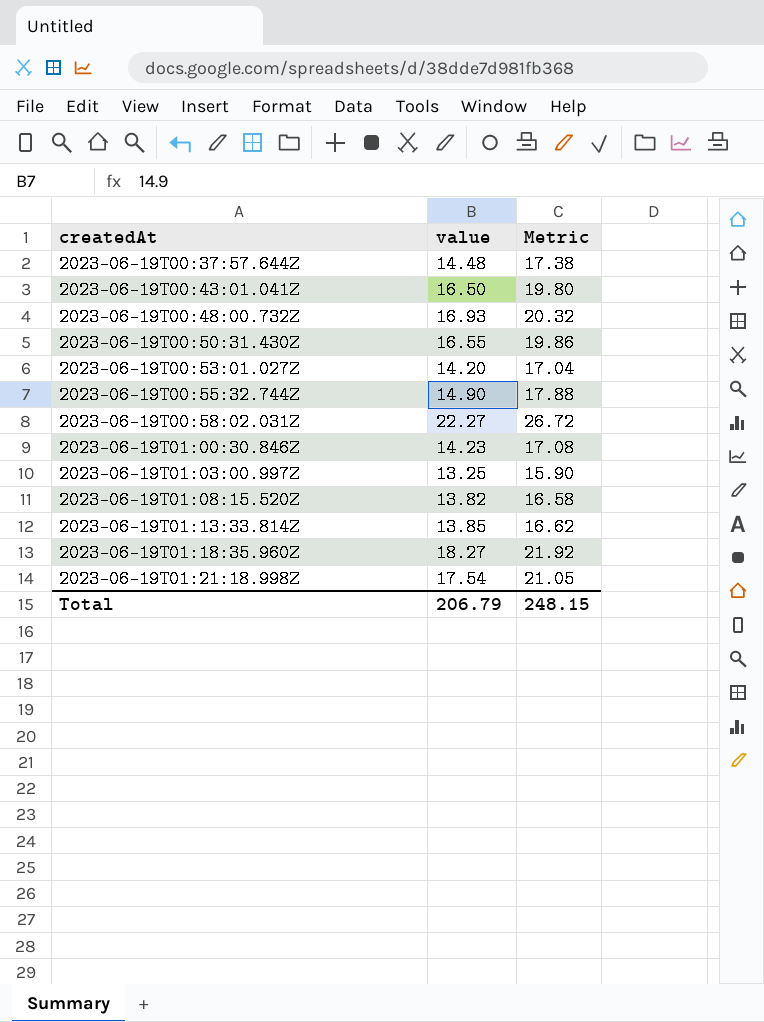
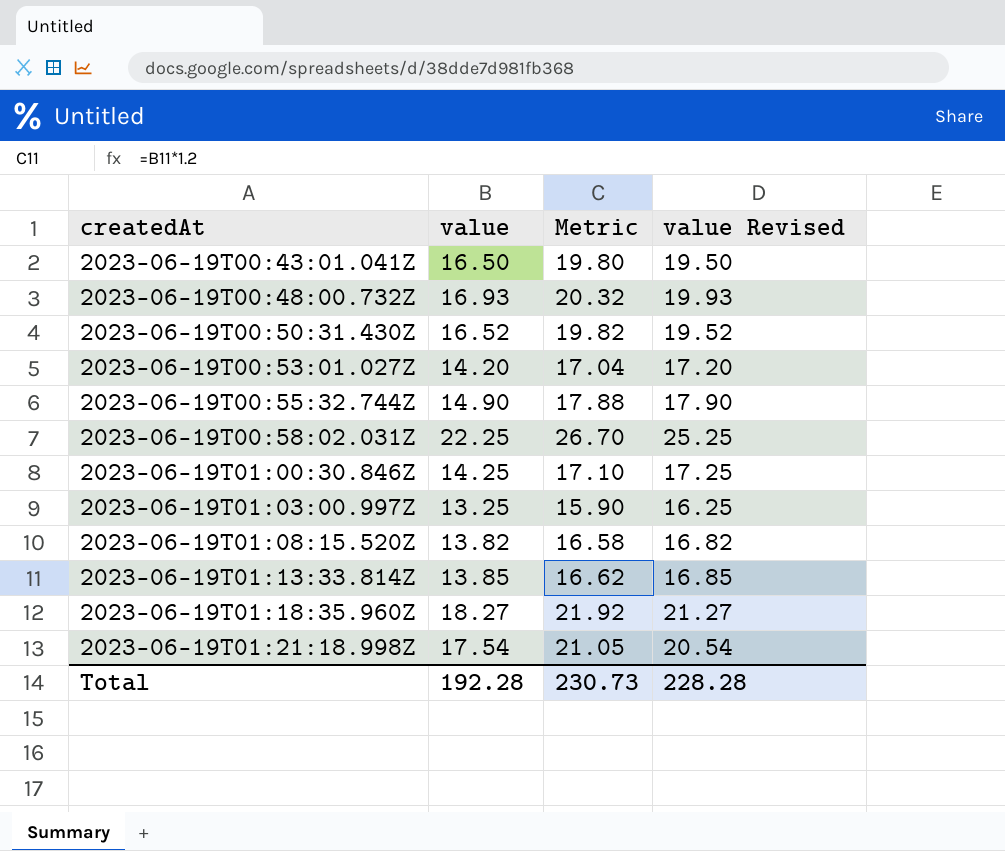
column value Revised | formula: none -> [value] + 3
row 2023-06-19T00:37:57.644Z: 14.48 | 17.38 -> none
2023-06-19T00:50:31.430Z | value: 16.55 -> 16.52
2023-06-19T00:50:31.430Z | Metric: 19.86 -> 19.82
2023-06-19T00:58:02.031Z | value: 22.27 -> 22.25
2023-06-19T00:58:02.031Z | Metric: 26.72 -> 26.70
2023-06-19T01:00:30.846Z | value: 14.23 -> 14.25
2023-06-19T01:00:30.846Z | Metric: 17.08 -> 17.10
Total | value: 206.79 -> 192.28
Total | Metric: 248.15 -> 230.73

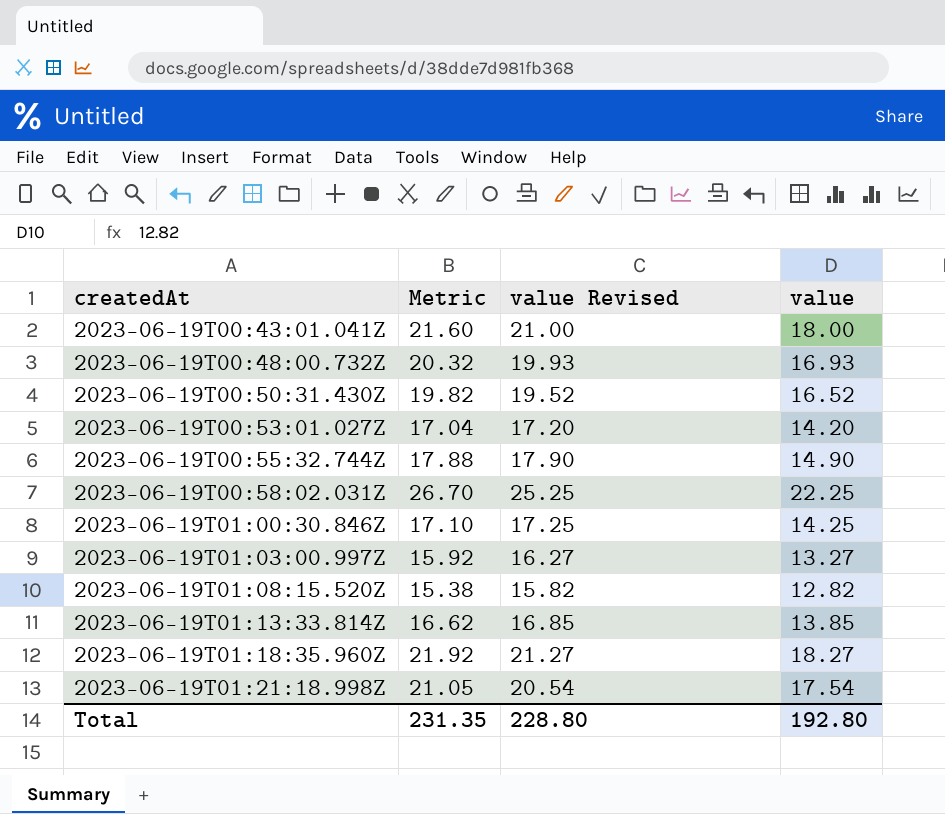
column value | position: 2 -> 4
2023-06-19T00:43:01.041Z | Metric: 19.80 -> 21.60
2023-06-19T00:43:01.041Z | value Revised: 19.50 -> 21.00
2023-06-19T00:43:01.041Z | value: 16.50 -> 18.00
2023-06-19T01:03:00.997Z | Metric: 15.90 -> 15.92
2023-06-19T01:03:00.997Z | value Revised: 16.25 -> 16.27
2023-06-19T01:03:00.997Z | value: 13.25 -> 13.27
2023-06-19T01:08:15.520Z | Metric: 16.58 -> 15.38
2023-06-19T01:08:15.520Z | value Revised: 16.82 -> 15.82
2023-06-19T01:08:15.520Z | value: 13.82 -> 12.82
Total | Metric: 230.73 -> 231.35
Total | value Revised: 228.28 -> 228.80
Total | value: 192.28 -> 192.80

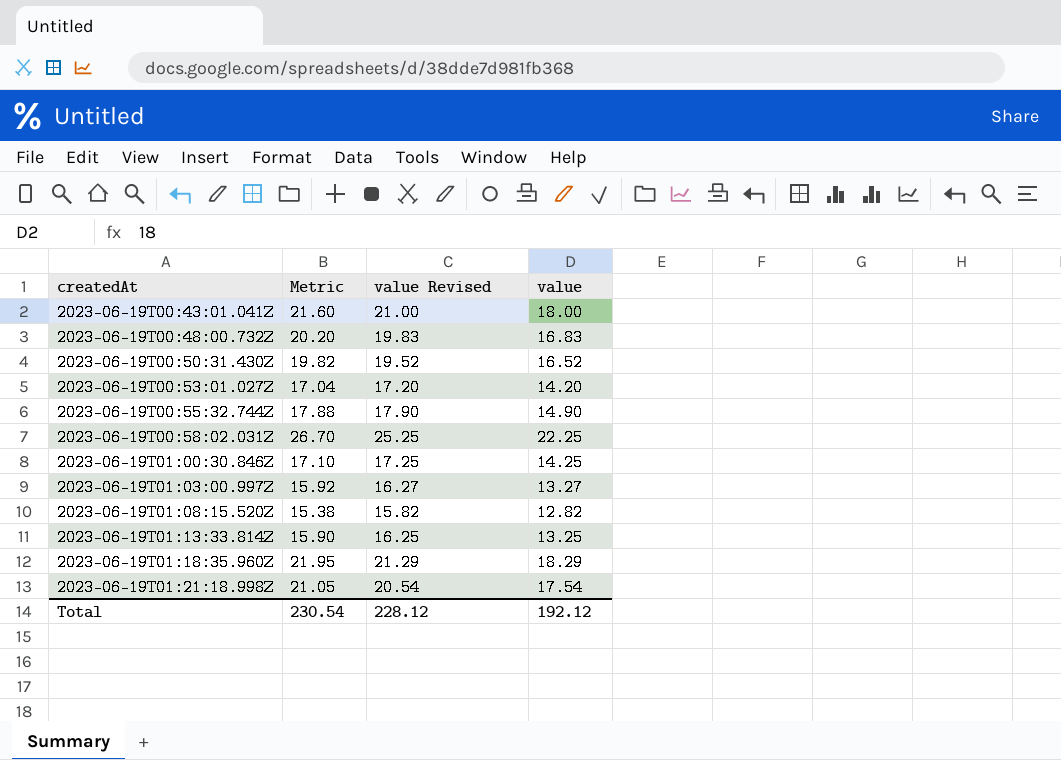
2023-06-19T00:48:00.732Z | Metric: 20.32 -> 20.20
2023-06-19T00:48:00.732Z | value Revised: 19.93 -> 19.83
2023-06-19T00:48:00.732Z | value: 16.93 -> 16.83
2023-06-19T01:13:33.814Z | Metric: 16.62 -> 15.90
2023-06-19T01:13:33.814Z | value Revised: 16.85 -> 16.25
2023-06-19T01:13:33.814Z | value: 13.85 -> 13.25
2023-06-19T01:18:35.960Z | Metric: 21.92 -> 21.95
2023-06-19T01:18:35.960Z | value Revised: 21.27 -> 21.29
2023-06-19T01:18:35.960Z | value: 18.27 -> 18.29
Total | Metric: 231.35 -> 230.54
Total | value Revised: 228.80 -> 228.12
Total | value: 192.80 -> 192.12

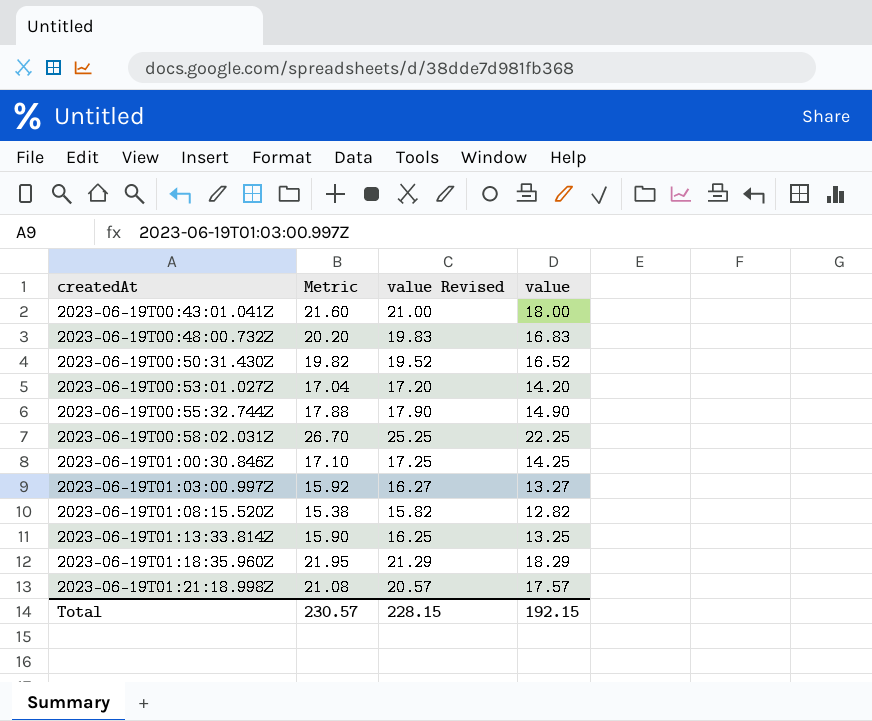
2023-06-19T01:21:18.998Z | Metric: 21.05 -> 21.08
2023-06-19T01:21:18.998Z | value Revised: 20.54 -> 20.57
2023-06-19T01:21:18.998Z | value: 17.54 -> 17.57
Total | Metric: 230.54 -> 230.57
Total | value Revised: 228.12 -> 228.15
Total | value: 192.12 -> 192.15

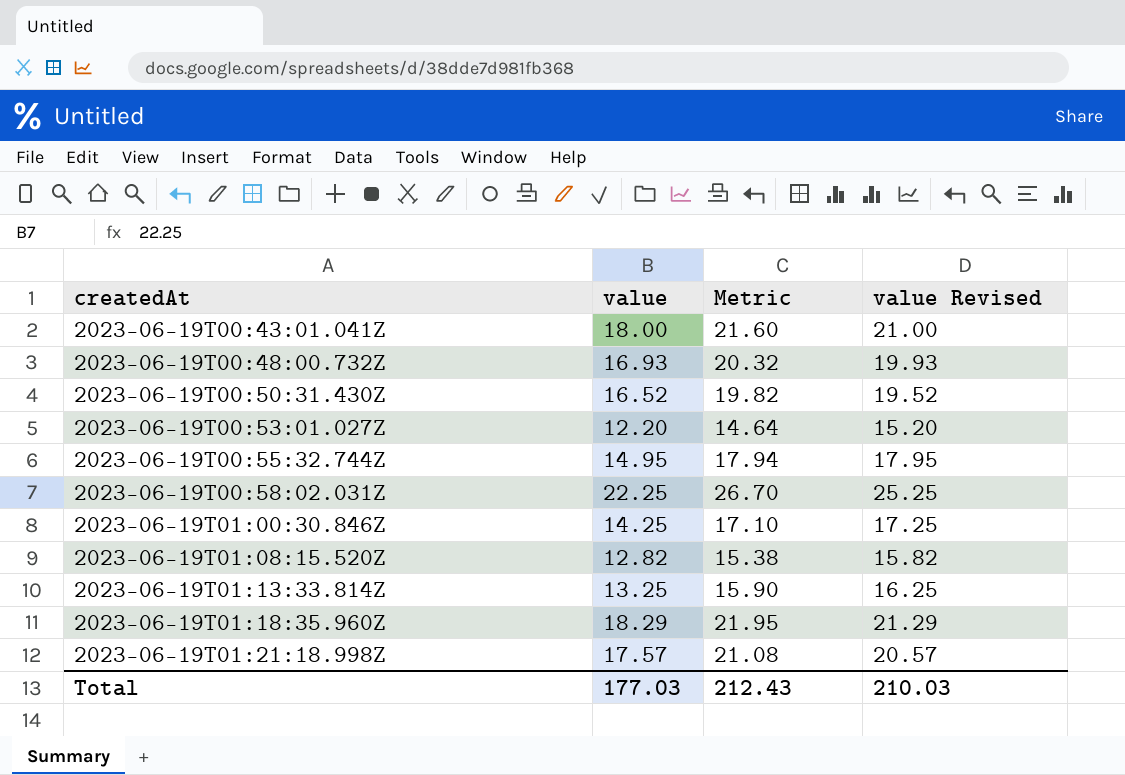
column value | position: 4 -> 2
row 2023-06-19T01:03:00.997Z: 15.92 | 16.27 | 13.27 -> none
2023-06-19T00:48:00.732Z | value: 16.83 -> 16.93
2023-06-19T00:48:00.732Z | Metric: 20.20 -> 20.32
2023-06-19T00:48:00.732Z | value Revised: 19.83 -> 19.93
2023-06-19T00:53:01.027Z | value: 14.20 -> 12.20
2023-06-19T00:53:01.027Z | Metric: 17.04 -> 14.64
2023-06-19T00:53:01.027Z | value Revised: 17.20 -> 15.20
2023-06-19T00:55:32.744Z | value: 14.90 -> 14.95
2023-06-19T00:55:32.744Z | Metric: 17.88 -> 17.94
2023-06-19T00:55:32.744Z | value Revised: 17.90 -> 17.95
Total | value: 192.15 -> 177.03
Total | Metric: 230.57 -> 212.43
Total | value Revised: 228.15 -> 210.03

